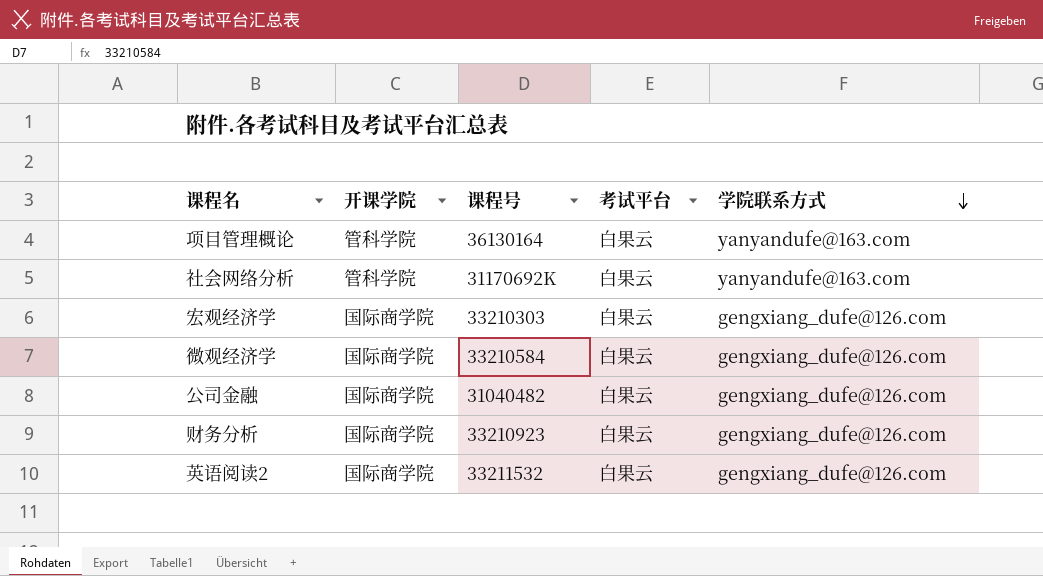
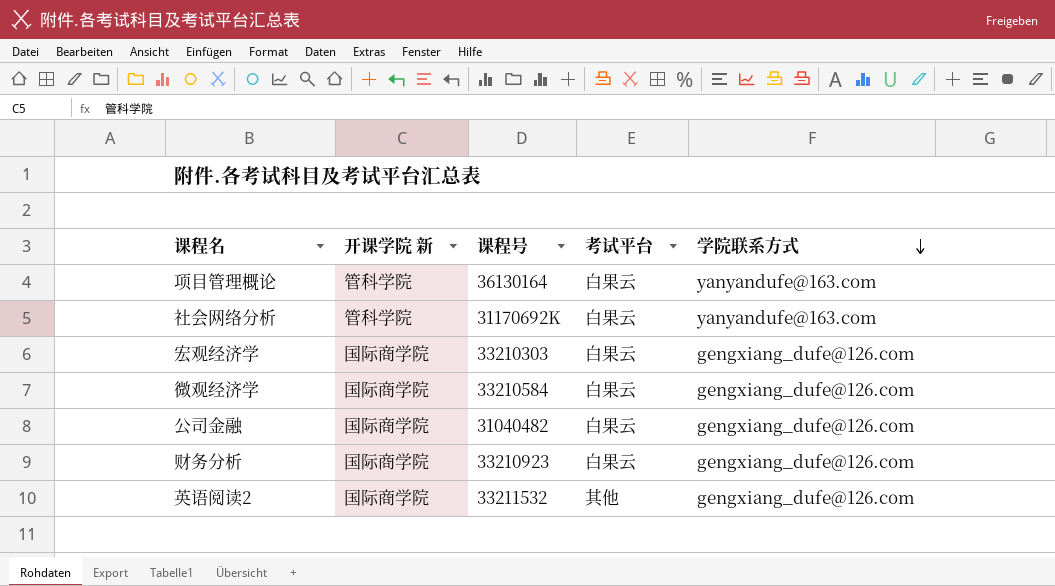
column name: 开课学院 -> 开课学院 新
英语阅读2 | 考试平台: 白果云 -> 其他

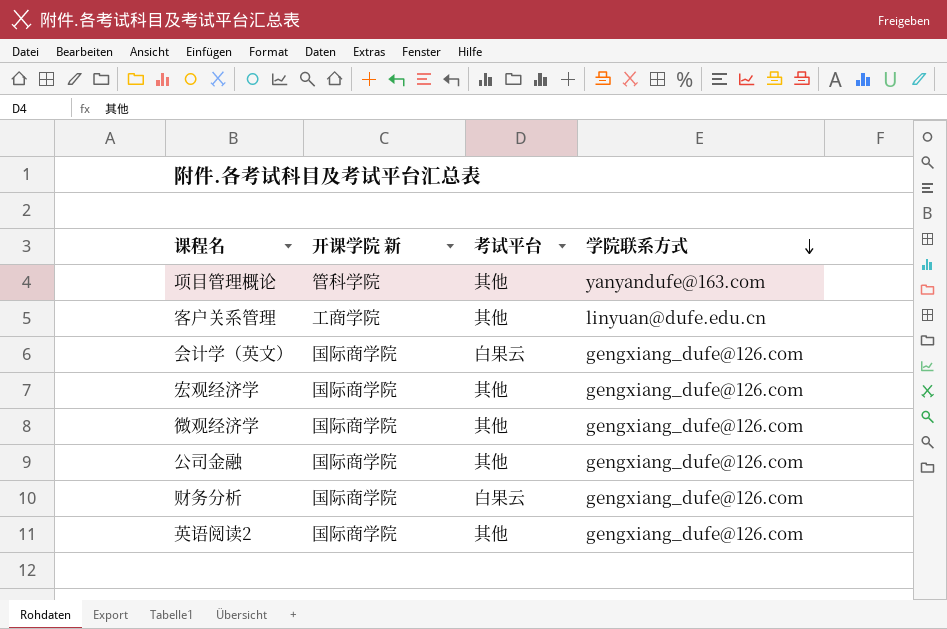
column 课程号 | position: 3 -> none
row 社会网络分析: 管科学院 | 31170692K | 白果云 | yanyandufe@163.com -> none
项目管理概论 | 考试平台: 白果云 -> 其他
row 客户关系管理: none -> 工商学院 | 其他 | linyuan@dufe.edu.cn
row 会计学（英文）: none -> 国际商学院 | 白果云 | gengxiang_dufe@126.com
宏观经济学 | 考试平台: 白果云 -> 其他
微观经济学 | 考试平台: 白果云 -> 其他
公司金融 | 考试平台: 白果云 -> 其他

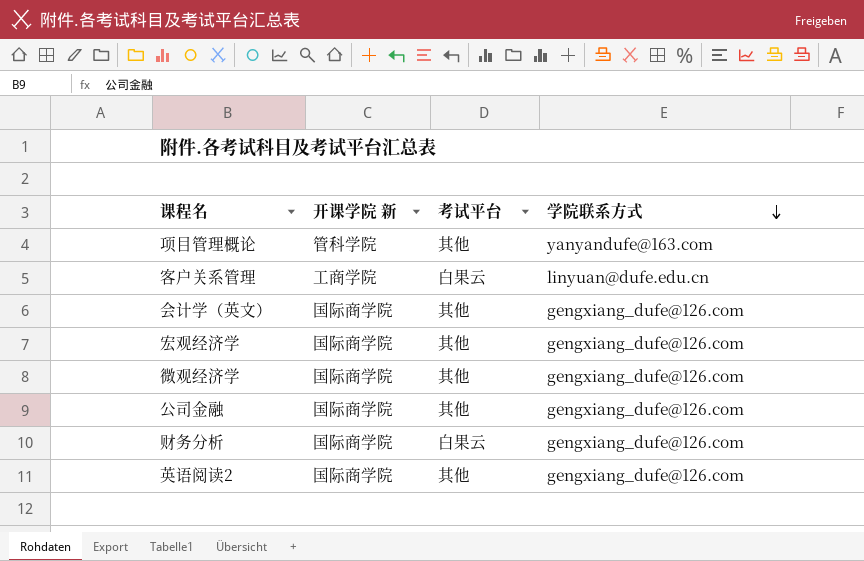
客户关系管理 | 考试平台: 其他 -> 白果云
会计学（英文） | 考试平台: 白果云 -> 其他

